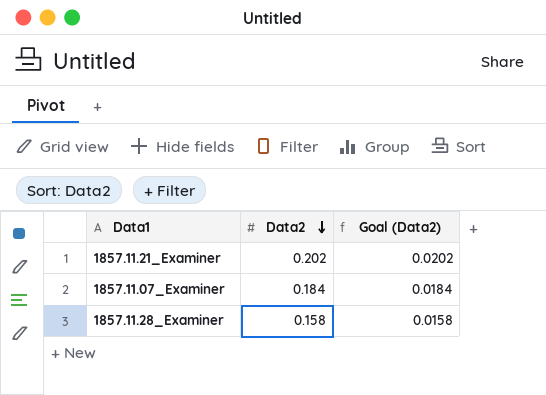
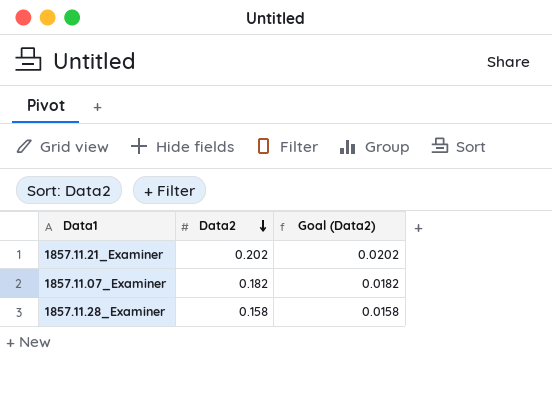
1857.11.07_Examiner | Data2: 0.184 -> 0.182
1857.11.07_Examiner | Goal (Data2): 0.0184 -> 0.0182

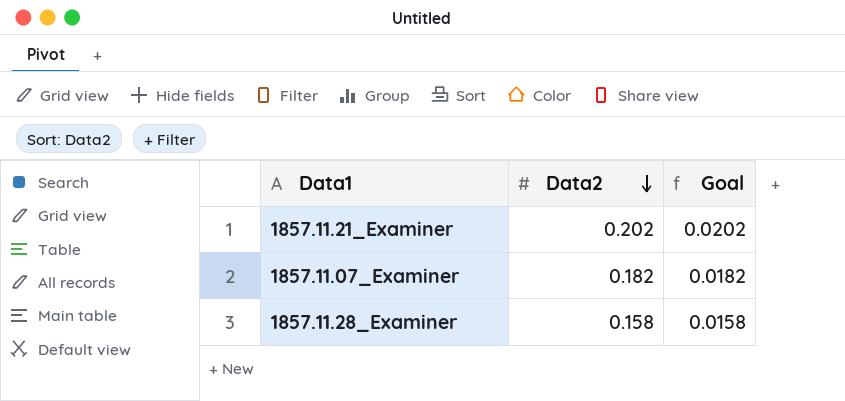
column name: Goal (Data2) -> Goal

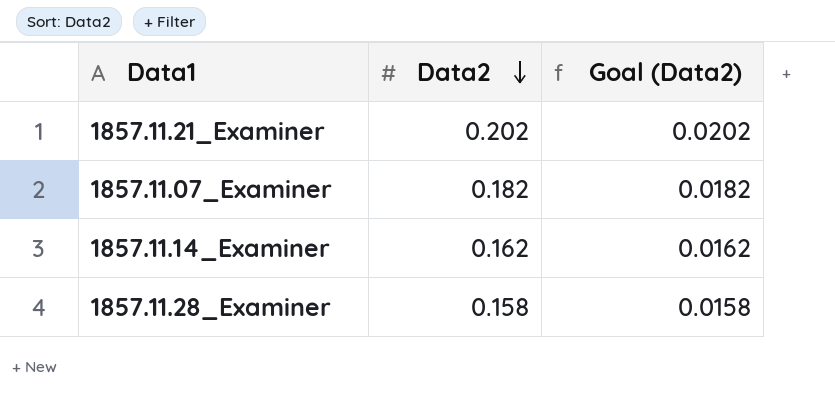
column name: Goal -> Goal (Data2)
row 1857.11.14_Examiner: none -> 0.162 | 0.0162

